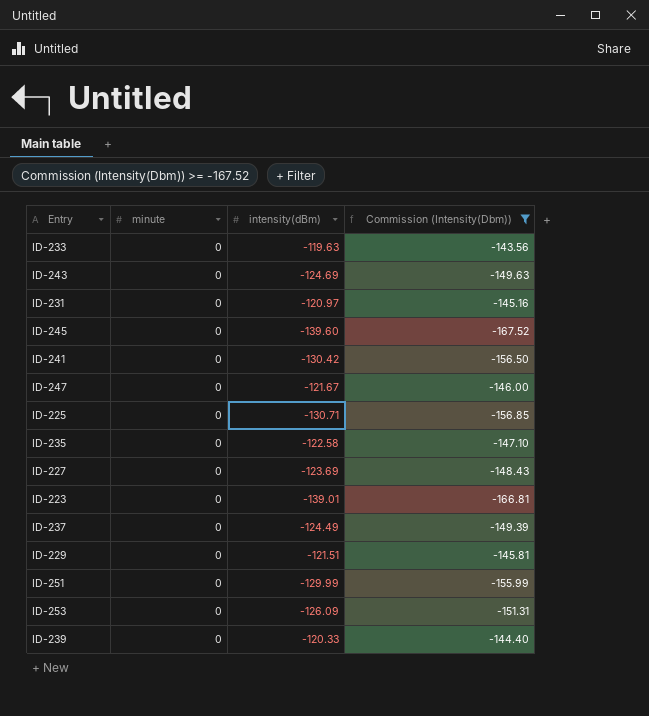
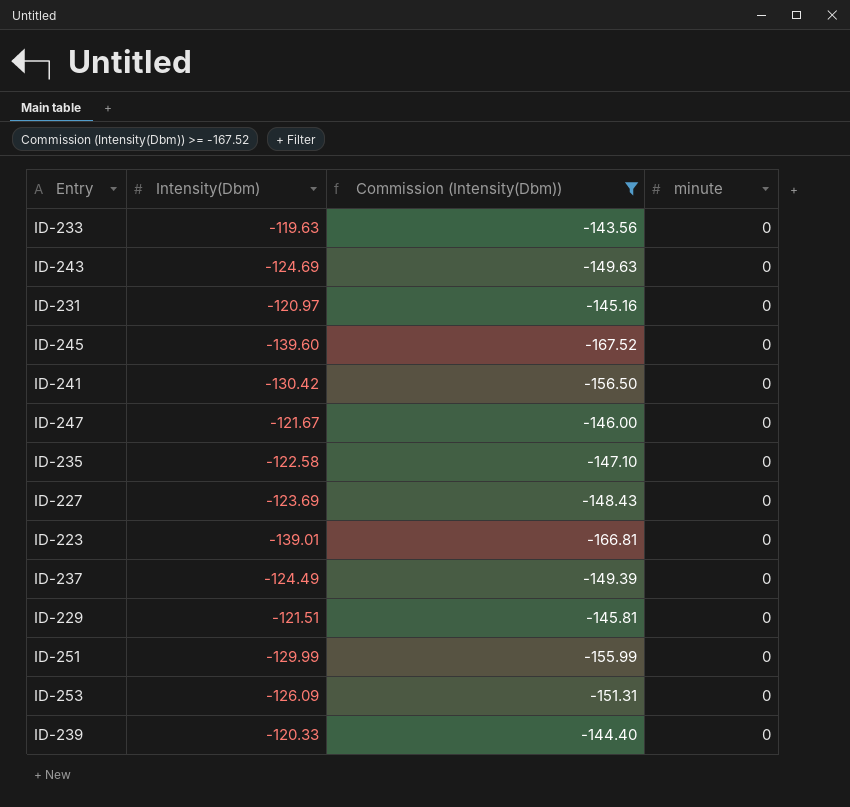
column name: intensity(dBm) -> Intensity(Dbm)
column minute | position: 2 -> 4
row ID-225: 0 | -130.71 | -156.85 -> none

